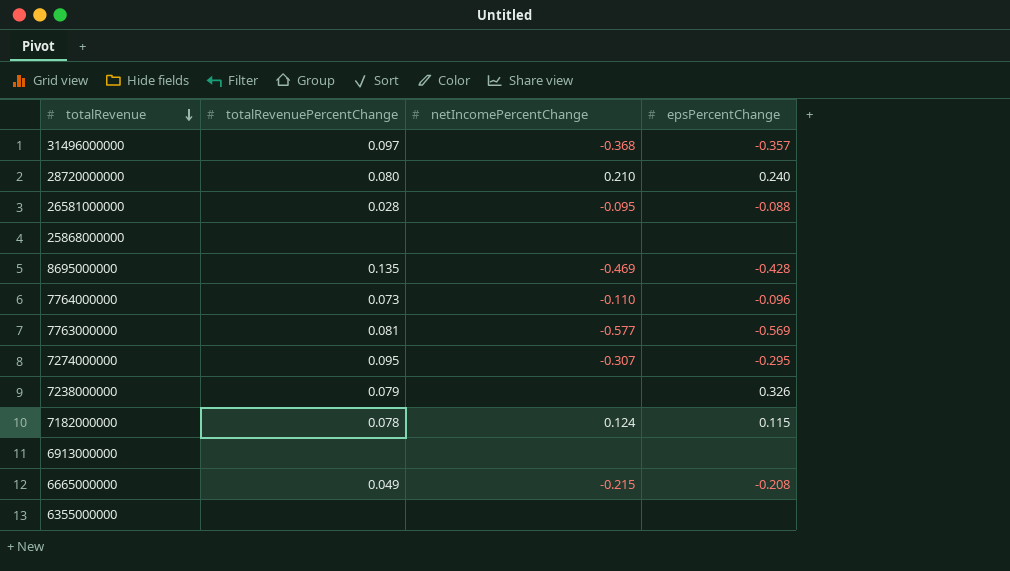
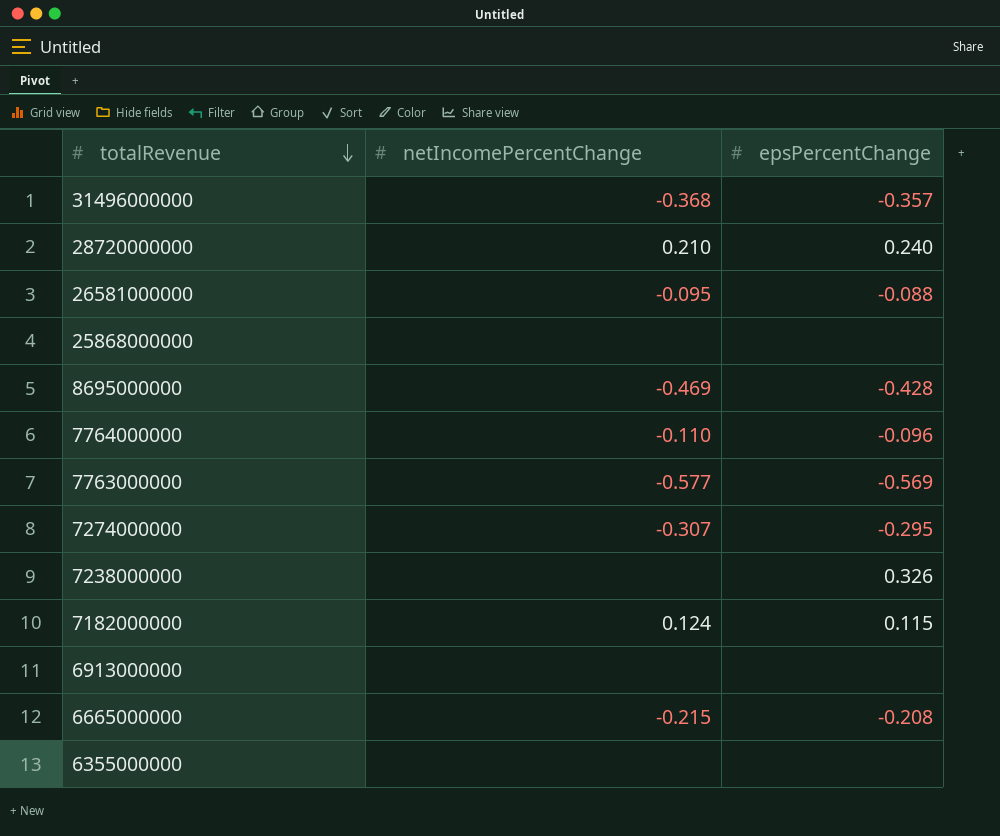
column totalRevenuePercentChange | position: 2 -> none

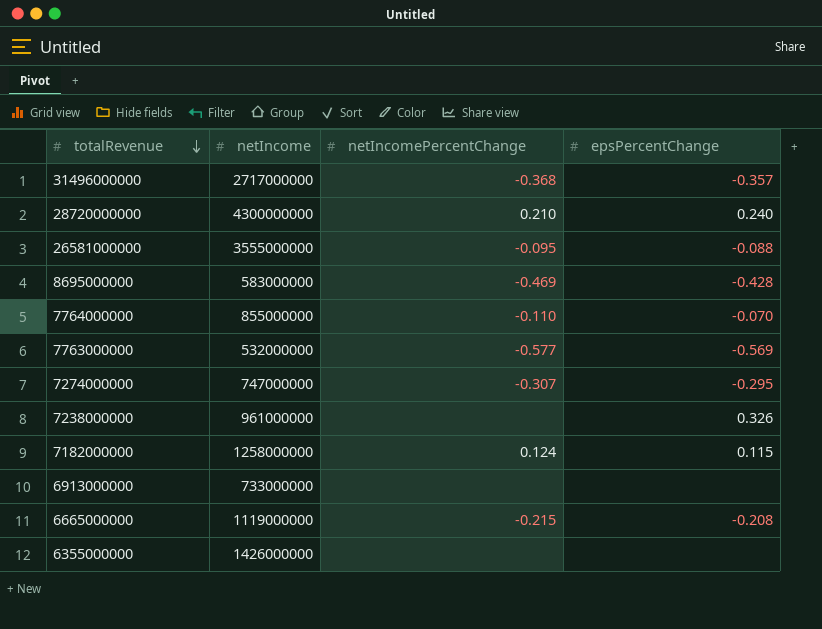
column netIncome | position: none -> 2
row 25868000000: none | none -> none
7764000000 | epsPercentChange: -0.096 -> -0.070

